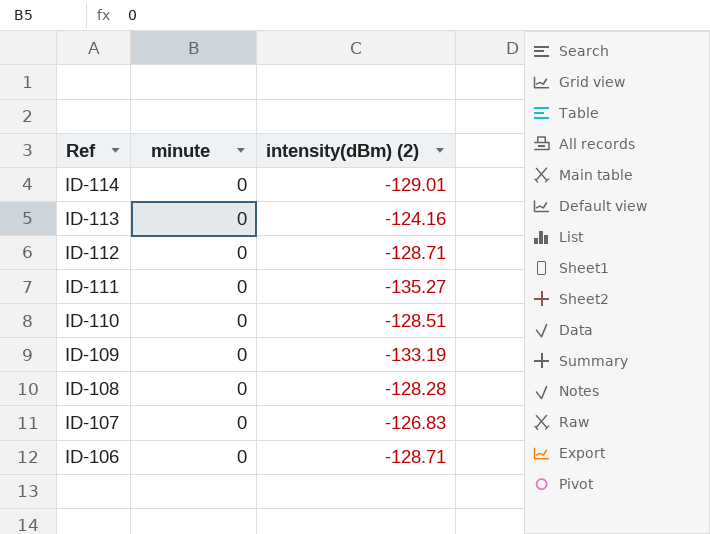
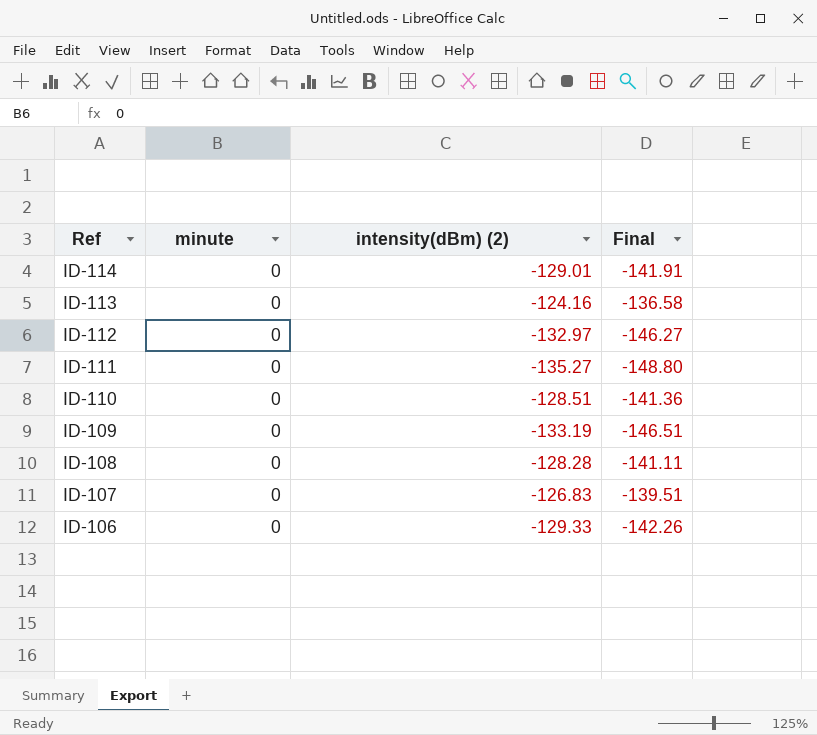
column Final | formula: none -> [intensity(dBm) (2)] * 1.1
ID-112 | intensity(dBm) (2): -128.71 -> -132.97
ID-106 | intensity(dBm) (2): -128.71 -> -129.33

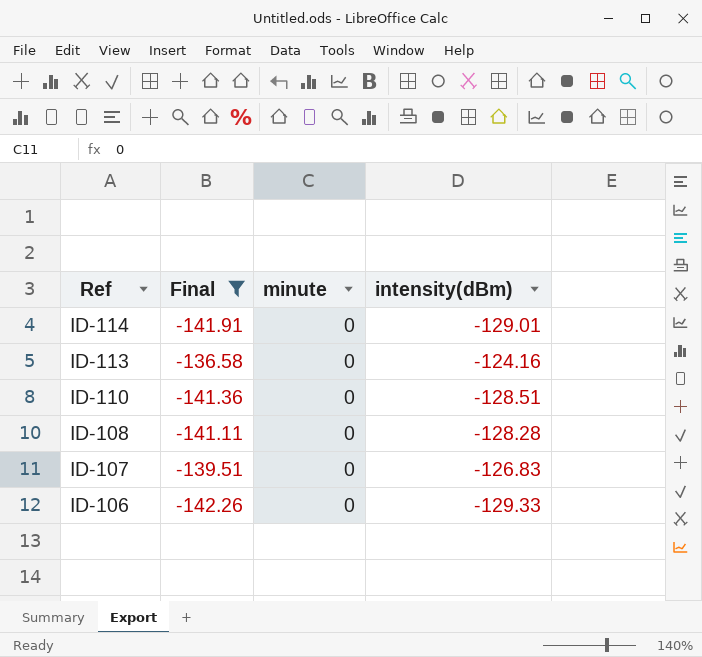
filter: none -> Final >= -142.26
column Final | position: 4 -> 2
column name: intensity(dBm) (2) -> intensity(dBm)

